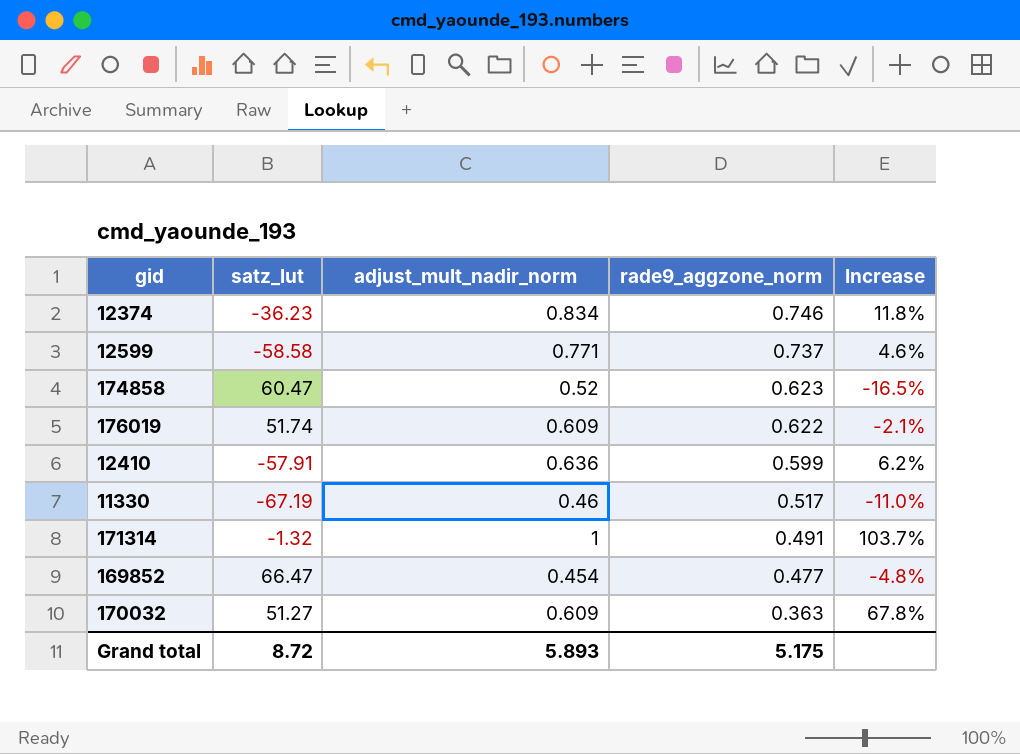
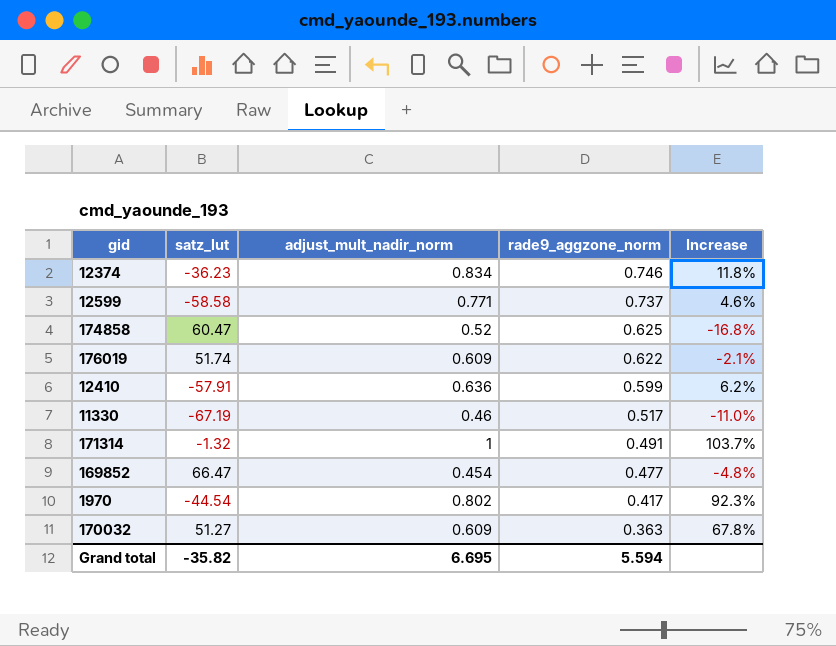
174858 | rade9_aggzone_norm: 0.623 -> 0.625
174858 | Increase: -16.5% -> -16.8%
row 1970: none -> -44.54 | 0.802 | 0.417 | 92.3%
Grand total | satz_lut: 8.72 -> -35.82
Grand total | adjust_mult_nadir_norm: 5.893 -> 6.695
Grand total | rade9_aggzone_norm: 5.175 -> 5.594

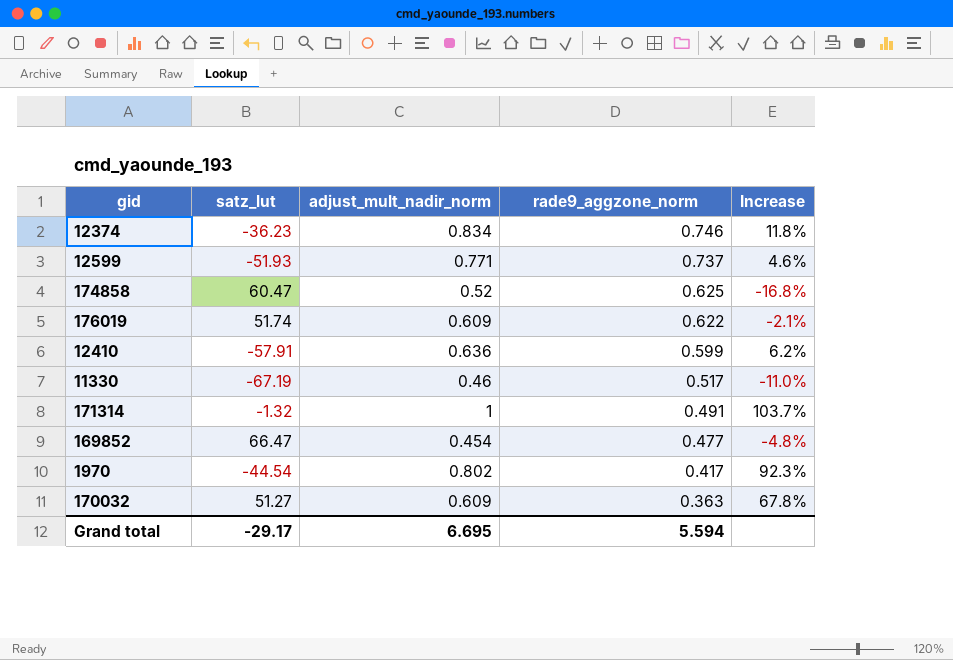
12599 | satz_lut: -58.58 -> -51.93
Grand total | satz_lut: -35.82 -> -29.17

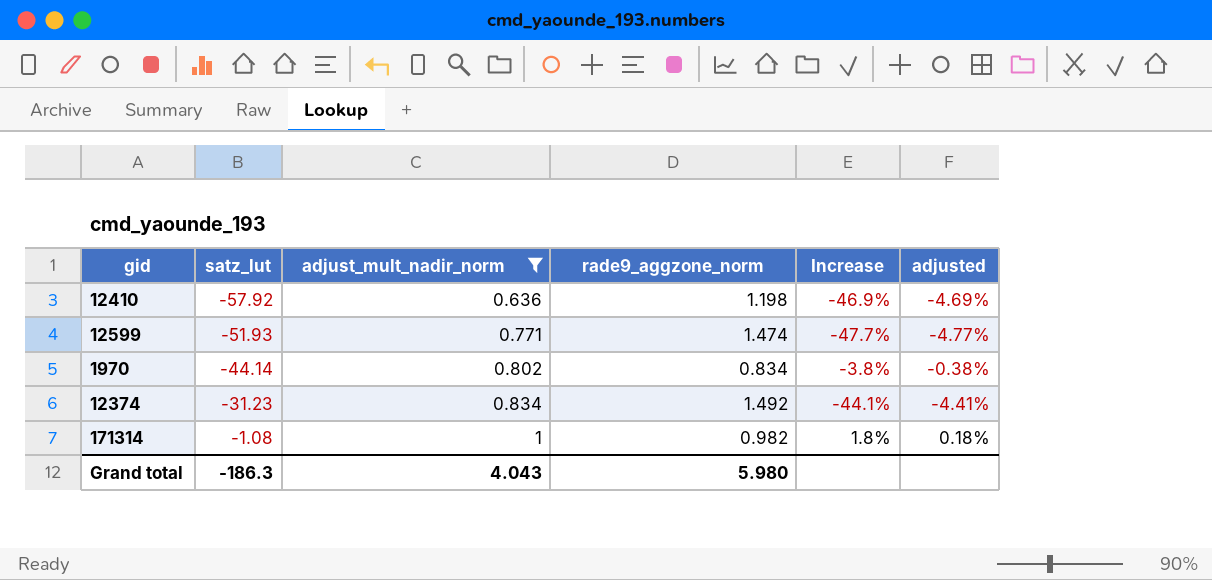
filter: none -> adjust_mult_nadir_norm >= 0.636
row order: rade9_aggzone_norm descending -> satz_lut ascending
column adjusted | formula: none -> [Increase] * 0.1
12410 | satz_lut: -57.91 -> -57.92
12410 | rade9_aggzone_norm: 0.599 -> 1.198
12410 | Increase: 6.2% -> -46.9%
12599 | rade9_aggzone_norm: 0.737 -> 1.474
12599 | Increase: 4.6% -> -47.7%
1970 | satz_lut: -44.54 -> -44.14
1970 | rade9_aggzone_norm: 0.417 -> 0.834
1970 | Increase: 92.3% -> -3.8%
12374 | satz_lut: -36.23 -> -31.23
12374 | rade9_aggzone_norm: 0.746 -> 1.492
12374 | Increase: 11.8% -> -44.1%
171314 | satz_lut: -1.32 -> -1.08
171314 | rade9_aggzone_norm: 0.491 -> 0.982
171314 | Increase: 103.7% -> 1.8%
Grand total | satz_lut: -29.17 -> -186.3
Grand total | adjust_mult_nadir_norm: 6.695 -> 4.043
Grand total | rade9_aggzone_norm: 5.594 -> 5.980

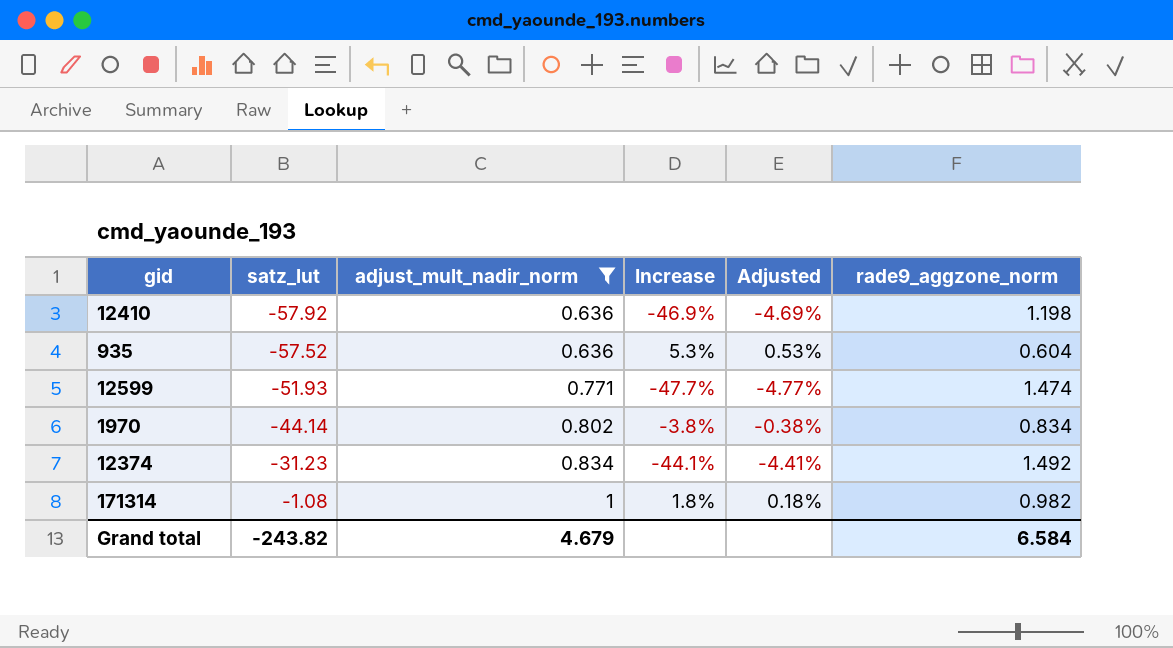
column name: adjusted -> Adjusted
column rade9_aggzone_norm | position: 4 -> 6
row 935: none -> -57.52 | 0.636 | 5.3% | 0.53% | 0.604
Grand total | satz_lut: -186.3 -> -243.82
Grand total | adjust_mult_nadir_norm: 4.043 -> 4.679
Grand total | rade9_aggzone_norm: 5.980 -> 6.584

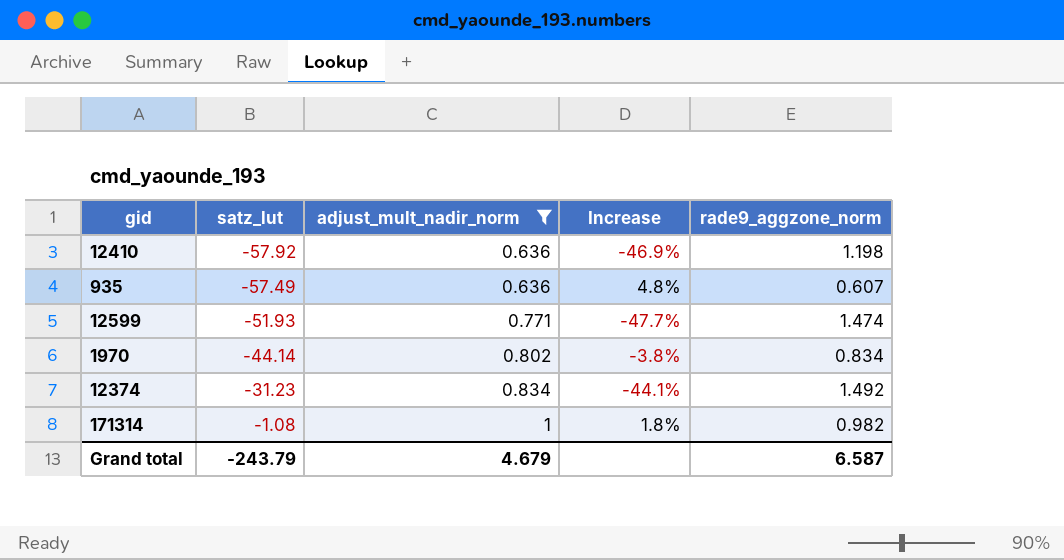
column Adjusted | formula: [Increase] * 0.1 -> none
935 | satz_lut: -57.52 -> -57.49
935 | Increase: 5.3% -> 4.8%
935 | rade9_aggzone_norm: 0.604 -> 0.607
Grand total | satz_lut: -243.82 -> -243.79
Grand total | rade9_aggzone_norm: 6.584 -> 6.587

